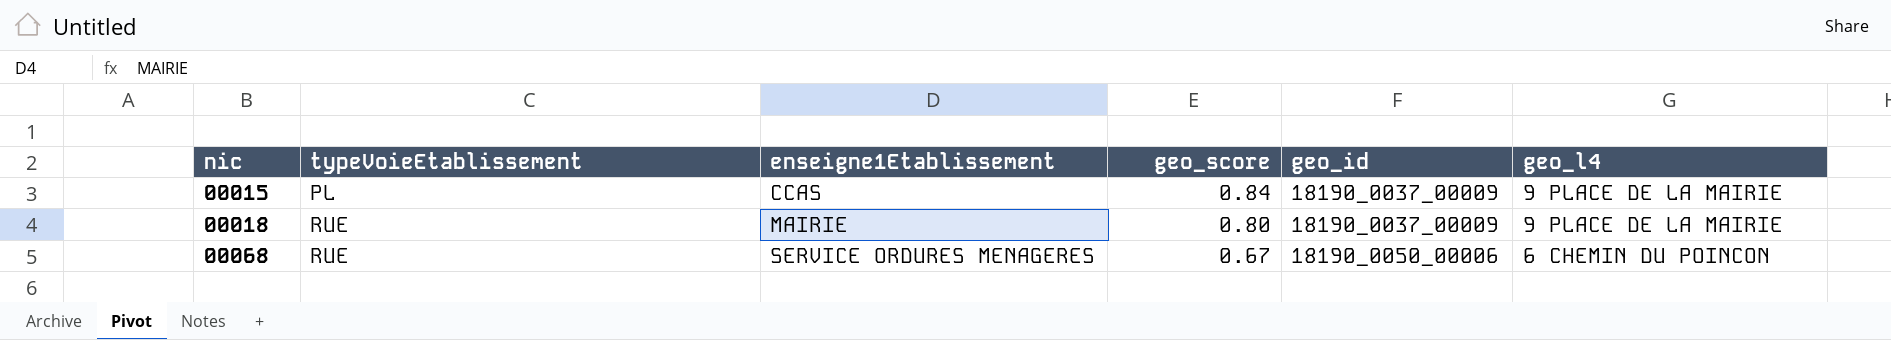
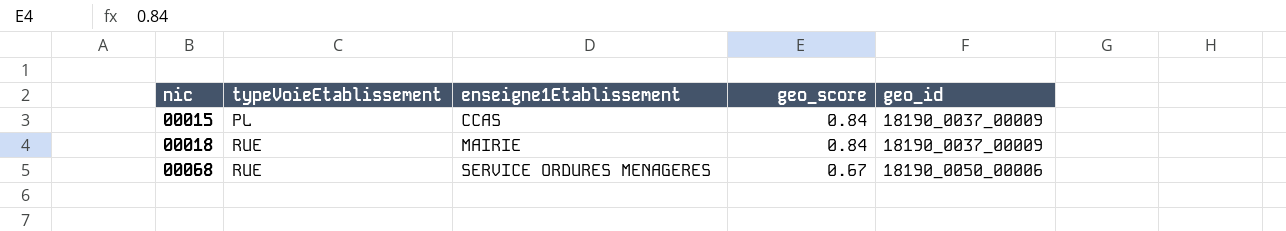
column geo_l4 | position: 6 -> none
00018 | geo_score: 0.80 -> 0.84

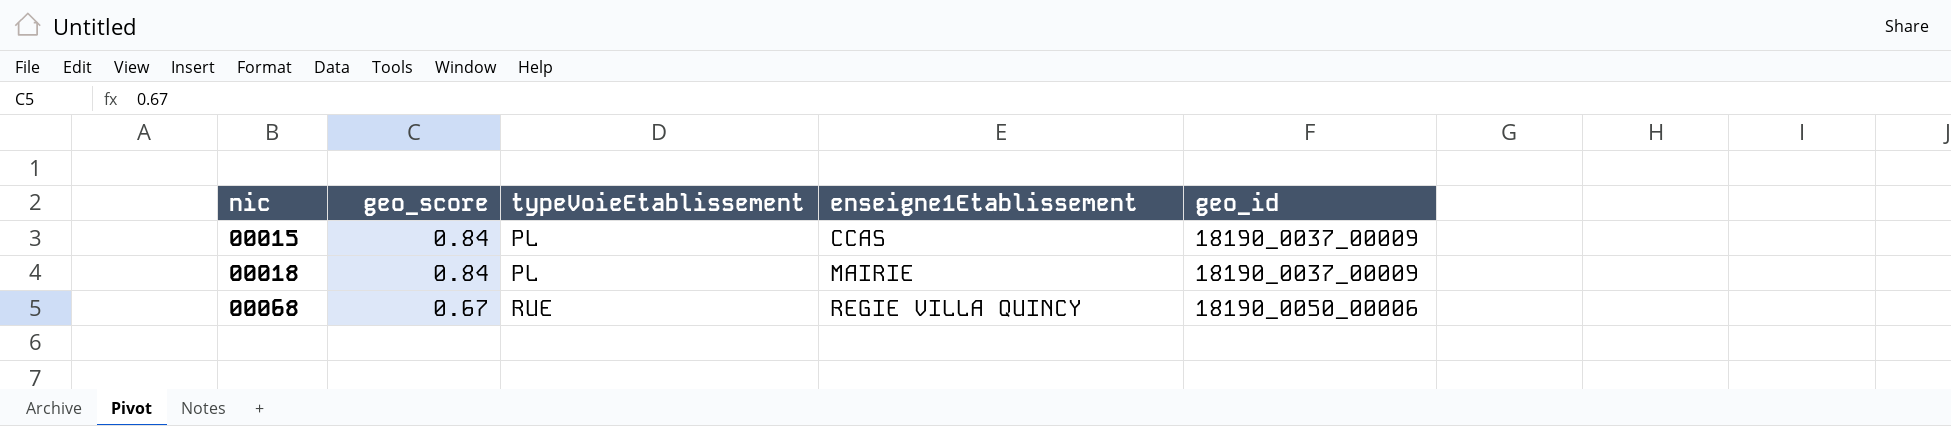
column geo_score | position: 4 -> 2
00018 | typeVoieEtablissement: RUE -> PL
00068 | enseigne1Etablissement: SERVICE ORDURES MENAGERES -> REGIE VILLA QUINCY

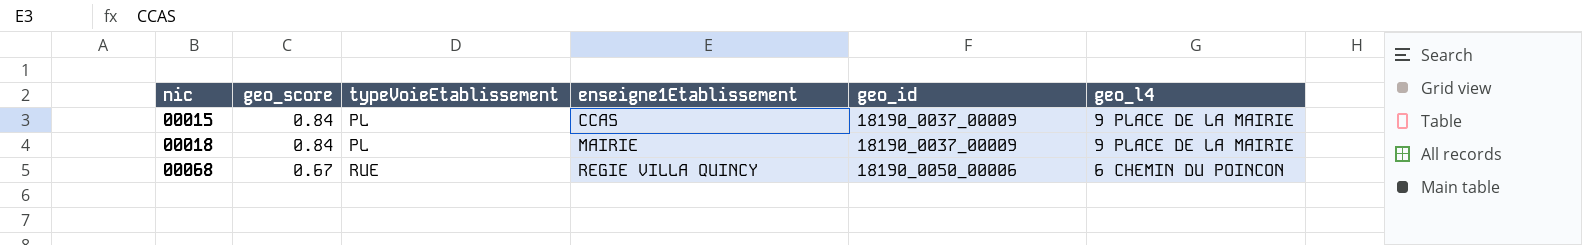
column geo_l4 | position: none -> 6

